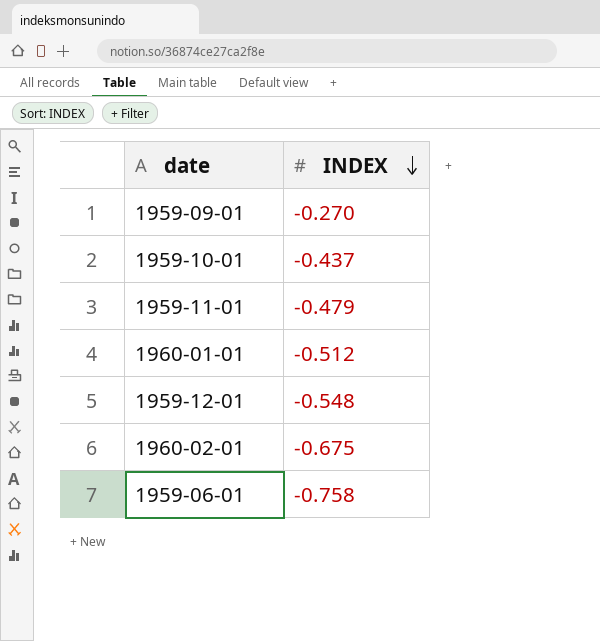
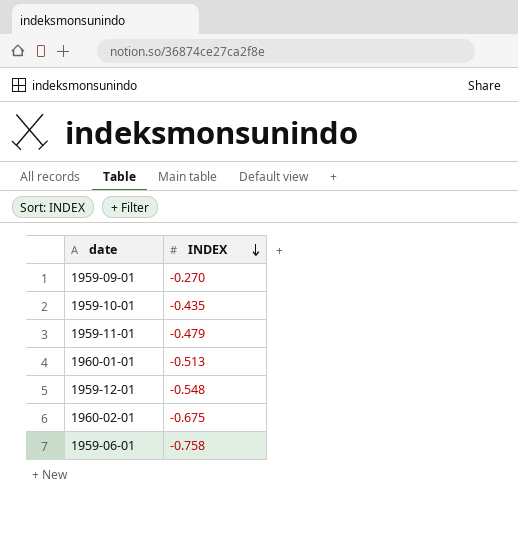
1959-10-01 | INDEX: -0.437 -> -0.435
1960-01-01 | INDEX: -0.512 -> -0.513

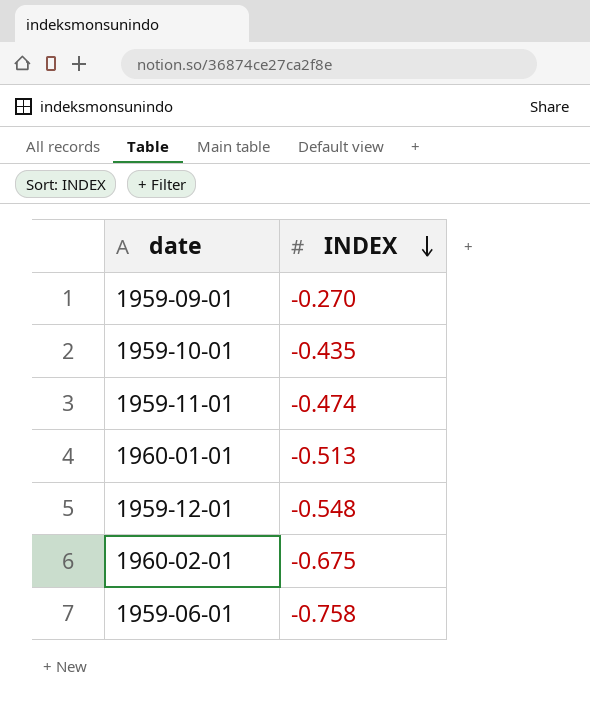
1959-11-01 | INDEX: -0.479 -> -0.474

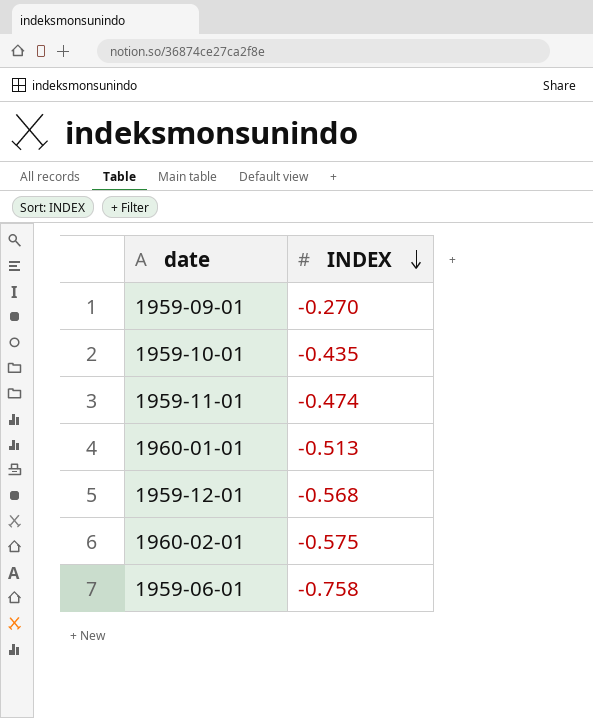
1959-12-01 | INDEX: -0.548 -> -0.568
1960-02-01 | INDEX: -0.675 -> -0.575

